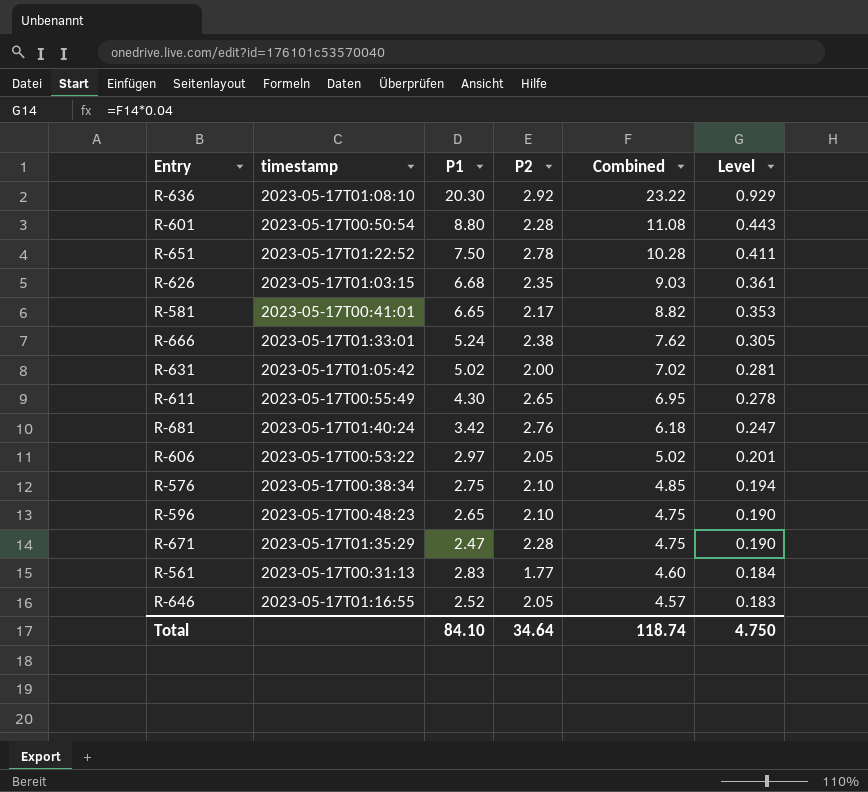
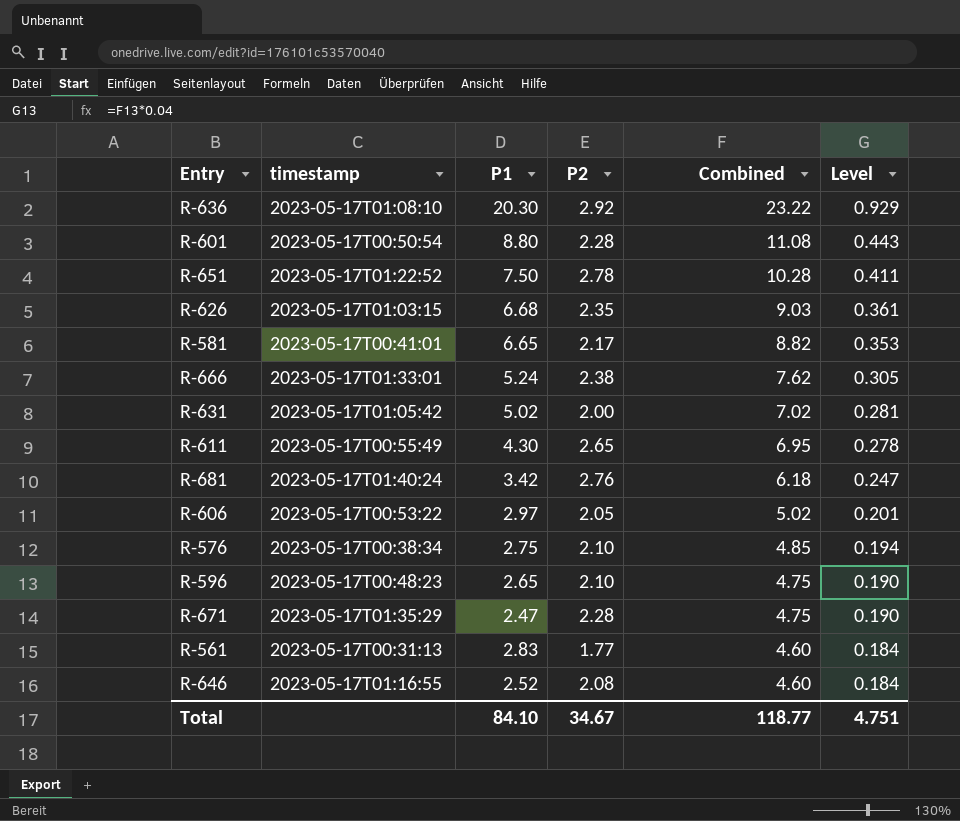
R-646 | P2: 2.05 -> 2.08
R-646 | Combined: 4.57 -> 4.60
R-646 | Level: 0.183 -> 0.184
Total | P2: 34.64 -> 34.67
Total | Combined: 118.74 -> 118.77
Total | Level: 4.750 -> 4.751

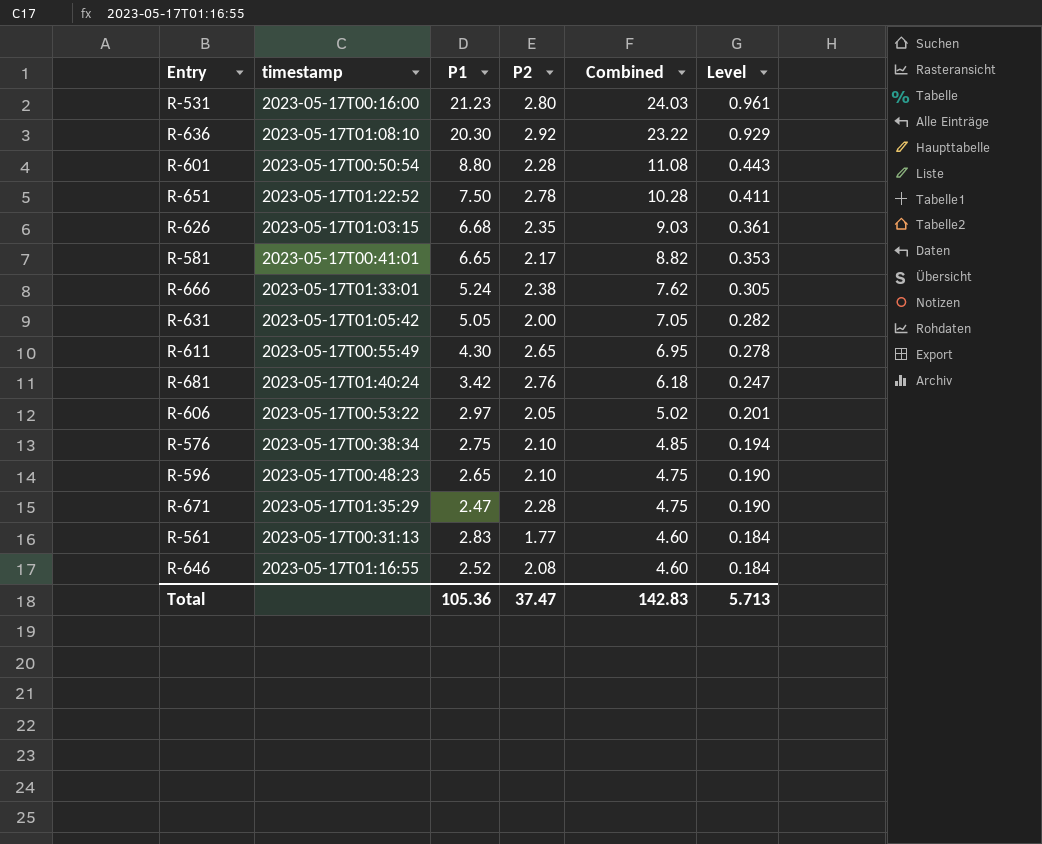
row R-531: none -> 2023-05-17T00:16:00 | 21.23 | 2.80 | 24.03 | 0.961
R-631 | P1: 5.02 -> 5.05
R-631 | Combined: 7.02 -> 7.05
R-631 | Level: 0.281 -> 0.282
Total | P1: 84.10 -> 105.36
Total | P2: 34.67 -> 37.47
Total | Combined: 118.77 -> 142.83
Total | Level: 4.751 -> 5.713

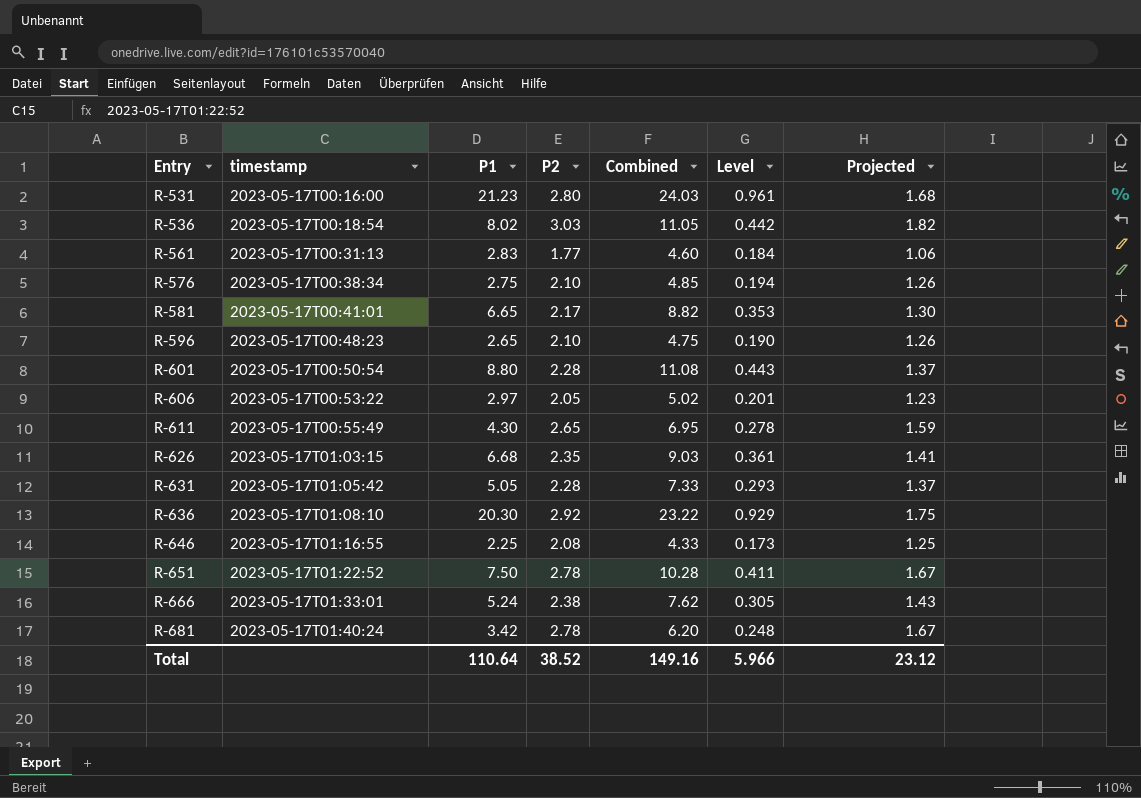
row order: Combined descending -> Entry ascending
column Projected | formula: none -> [P2] * 0.6
row R-671: 2023-05-17T01:35:29 | 2.47 | 2.28 | 4.75 | 0.190 -> none
row R-536: none -> 2023-05-17T00:18:54 | 8.02 | 3.03 | 11.05 | 0.442 | 1.82
R-631 | P2: 2.00 -> 2.28
R-631 | Combined: 7.05 -> 7.33
R-631 | Level: 0.282 -> 0.293
R-646 | P1: 2.52 -> 2.25
R-646 | Combined: 4.60 -> 4.33
R-646 | Level: 0.184 -> 0.173
R-681 | P2: 2.76 -> 2.78
R-681 | Combined: 6.18 -> 6.20
R-681 | Level: 0.247 -> 0.248
Total | P1: 105.36 -> 110.64
Total | P2: 37.47 -> 38.52
Total | Combined: 142.83 -> 149.16
Total | Level: 5.713 -> 5.966

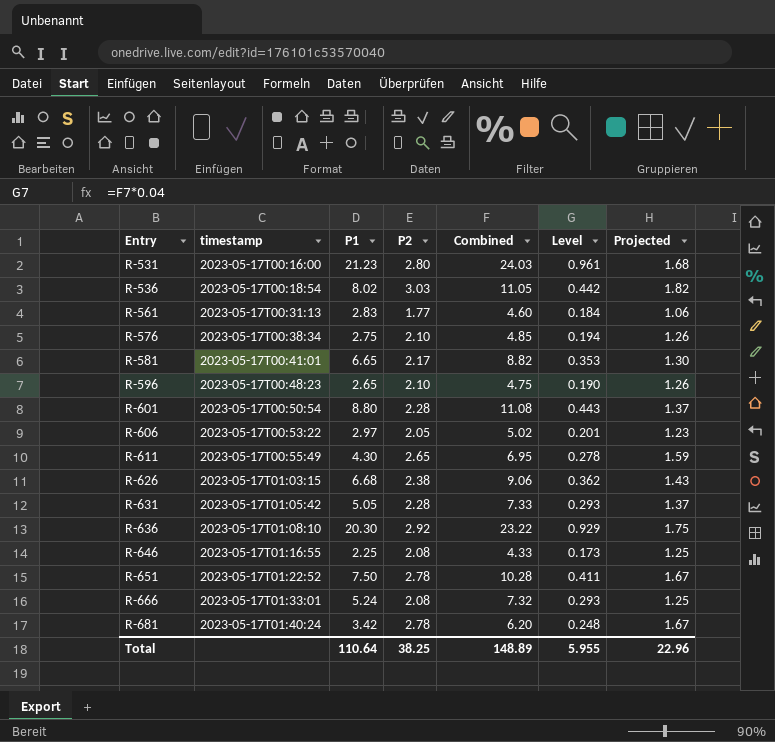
R-626 | P2: 2.35 -> 2.38
R-626 | Combined: 9.03 -> 9.06
R-626 | Level: 0.361 -> 0.362
R-626 | Projected: 1.41 -> 1.43
R-666 | P2: 2.38 -> 2.08
R-666 | Combined: 7.62 -> 7.32
R-666 | Level: 0.305 -> 0.293
R-666 | Projected: 1.43 -> 1.25
Total | P2: 38.52 -> 38.25
Total | Combined: 149.16 -> 148.89
Total | Level: 5.966 -> 5.955
Total | Projected: 23.12 -> 22.96

